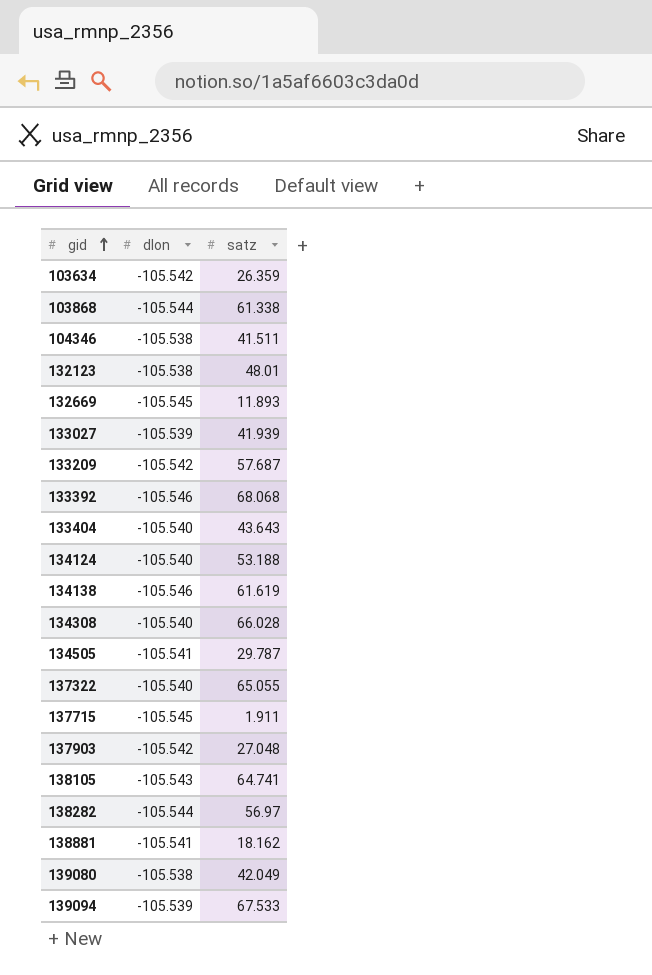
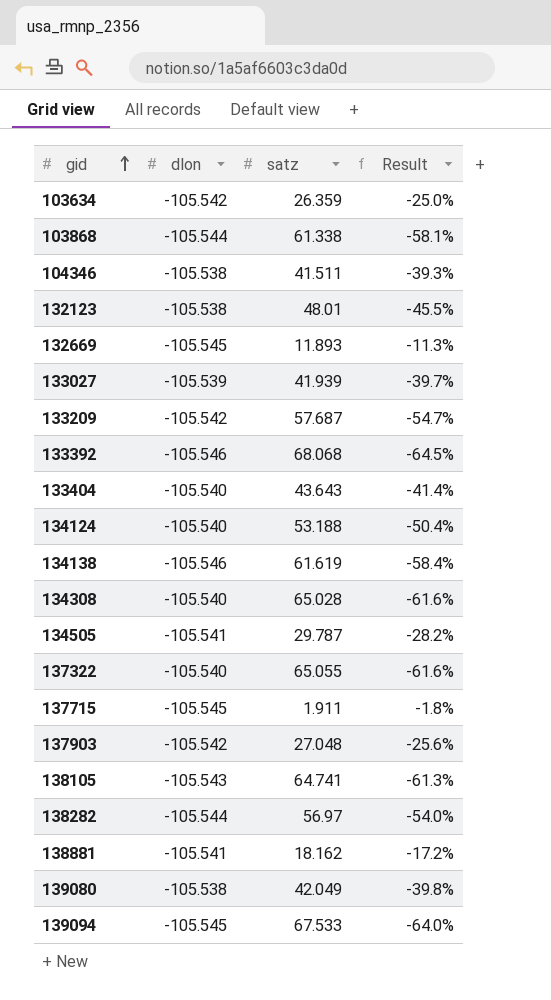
column Result | formula: none -> [satz] / [dlon]
134308 | satz: 66.028 -> 65.028
139094 | dlon: -105.539 -> -105.545

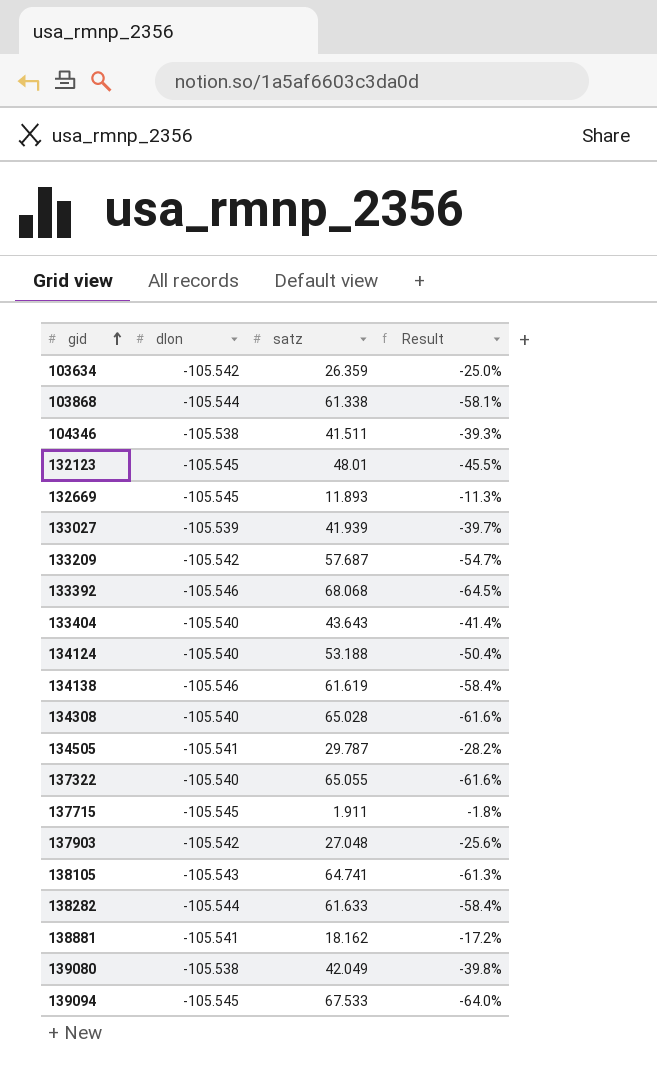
132123 | dlon: -105.538 -> -105.545
138282 | satz: 56.97 -> 61.633
138282 | Result: -54.0% -> -58.4%

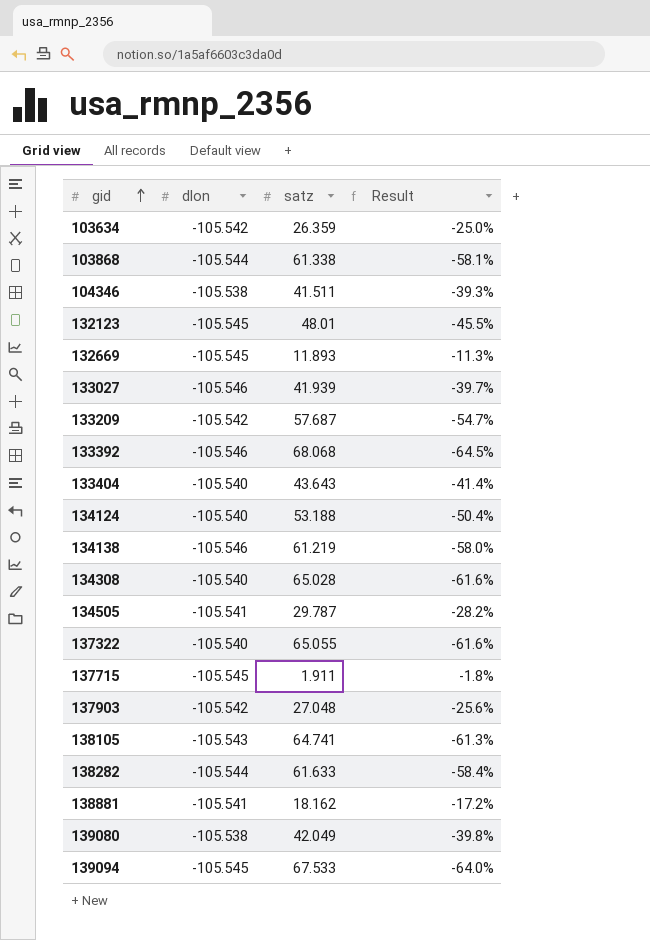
133027 | dlon: -105.539 -> -105.546
134138 | satz: 61.619 -> 61.219
134138 | Result: -58.4% -> -58.0%

